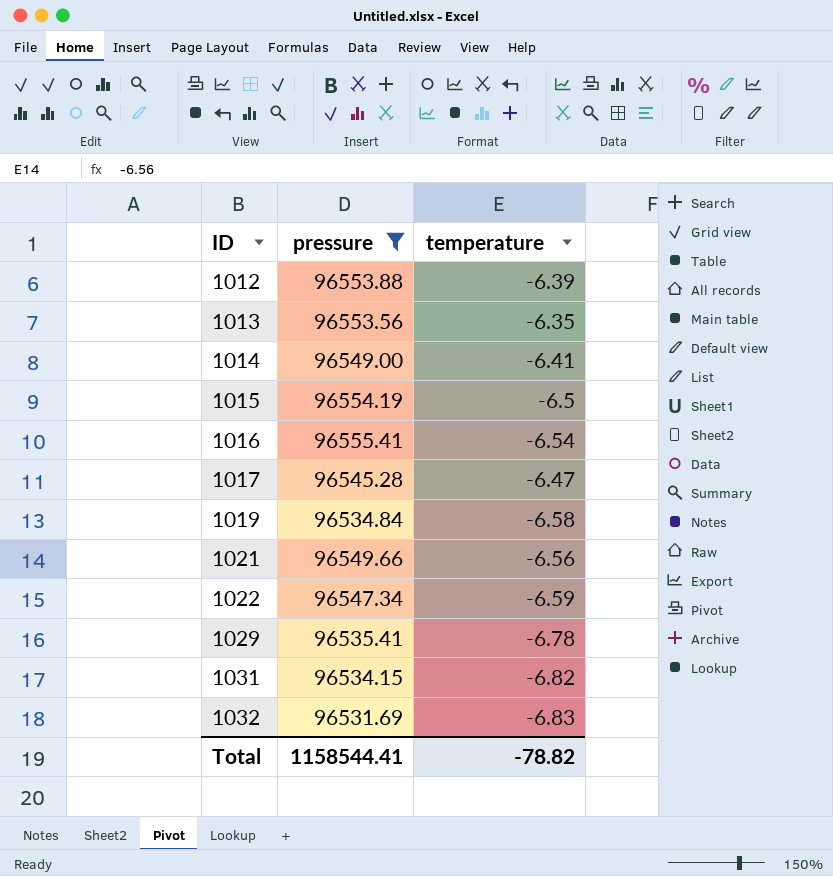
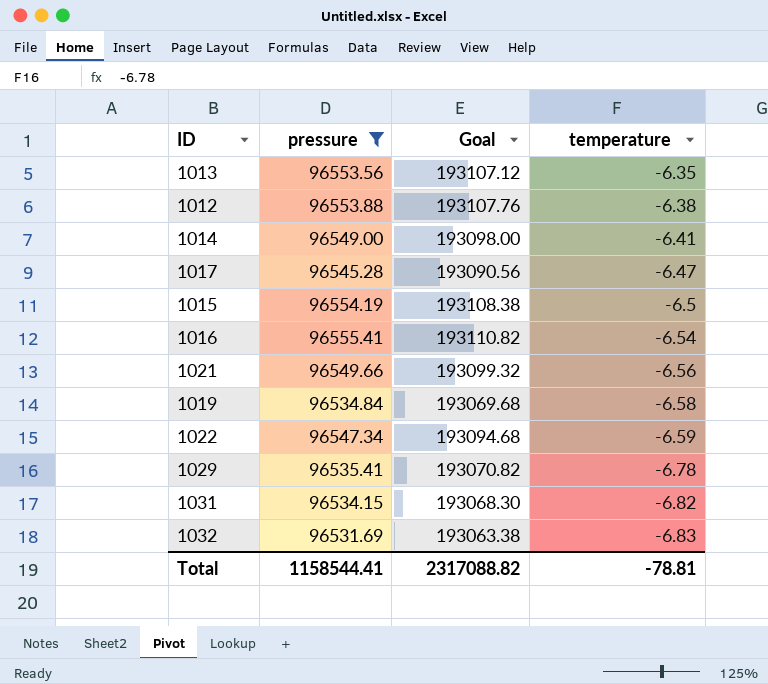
row order: ID ascending -> temperature descending
column Goal | formula: none -> [pressure] * 2
1012 | temperature: -6.39 -> -6.38
Total | temperature: -78.82 -> -78.81

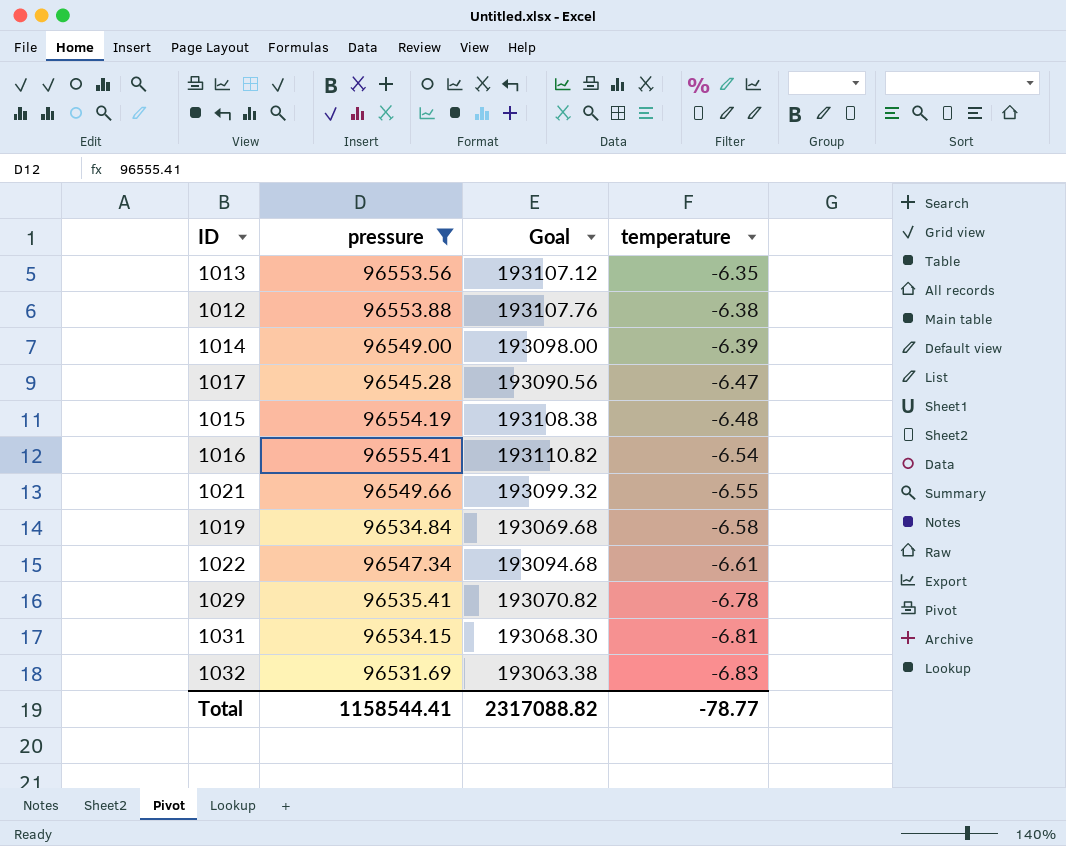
1014 | temperature: -6.41 -> -6.39
1015 | temperature: -6.5 -> -6.48
1021 | temperature: -6.56 -> -6.55
1022 | temperature: -6.59 -> -6.61
1031 | temperature: -6.82 -> -6.81
Total | temperature: -78.81 -> -78.77

